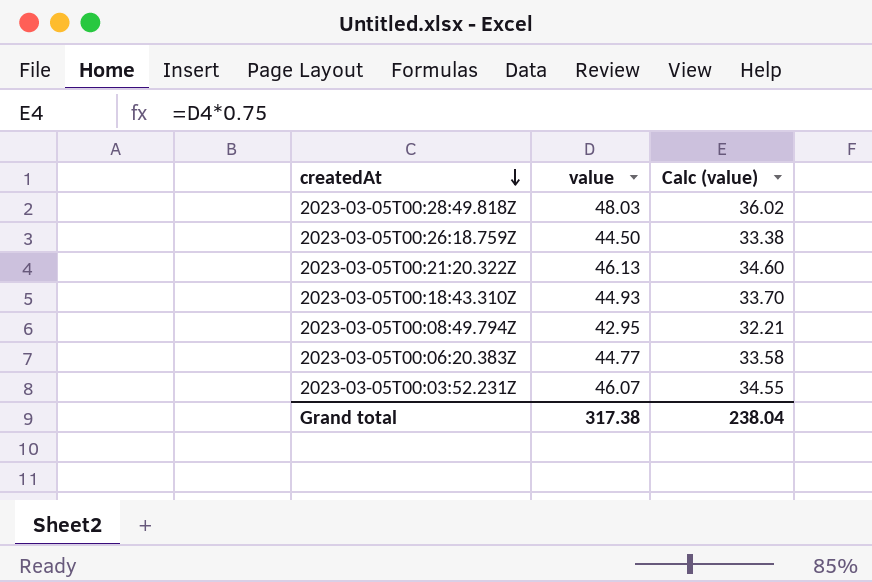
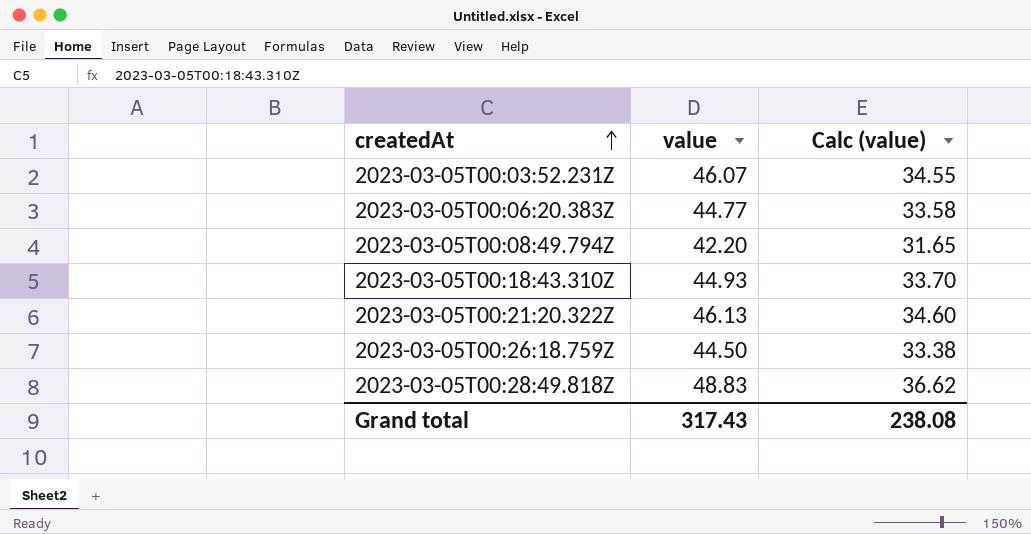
row order: createdAt descending -> createdAt ascending
2023-03-05T00:08:49.794Z | value: 42.95 -> 42.20
2023-03-05T00:08:49.794Z | Calc (value): 32.21 -> 31.65
2023-03-05T00:28:49.818Z | value: 48.03 -> 48.83
2023-03-05T00:28:49.818Z | Calc (value): 36.02 -> 36.62
Grand total | value: 317.38 -> 317.43
Grand total | Calc (value): 238.04 -> 238.08

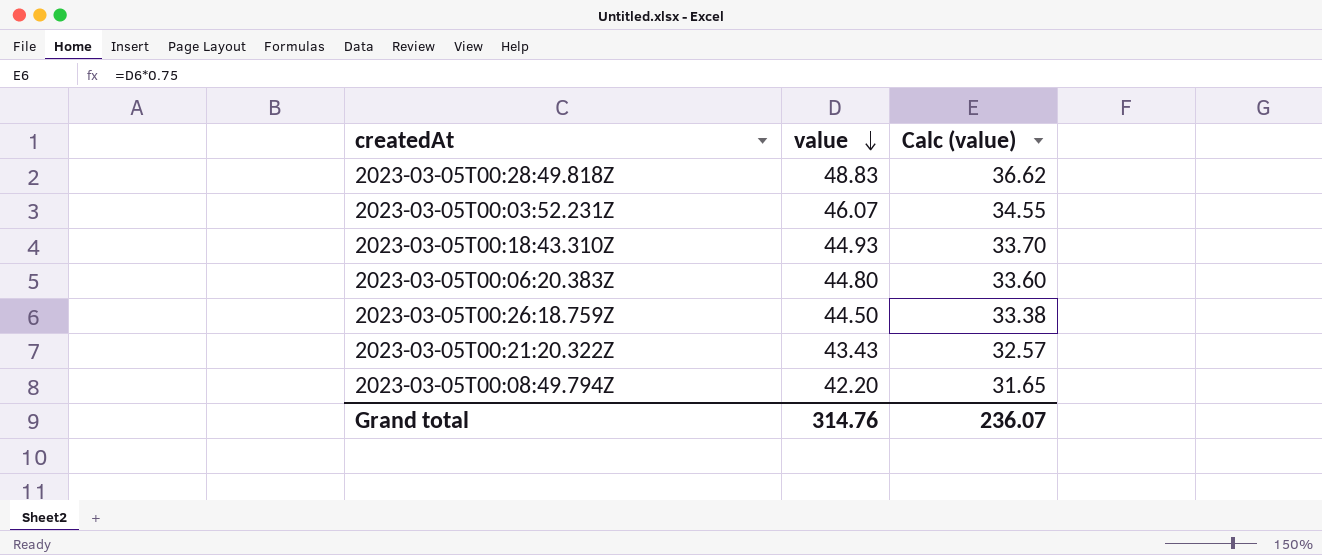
row order: createdAt ascending -> value descending
2023-03-05T00:06:20.383Z | value: 44.77 -> 44.80
2023-03-05T00:06:20.383Z | Calc (value): 33.58 -> 33.60
2023-03-05T00:21:20.322Z | value: 46.13 -> 43.43
2023-03-05T00:21:20.322Z | Calc (value): 34.60 -> 32.57
Grand total | value: 317.43 -> 314.76
Grand total | Calc (value): 238.08 -> 236.07

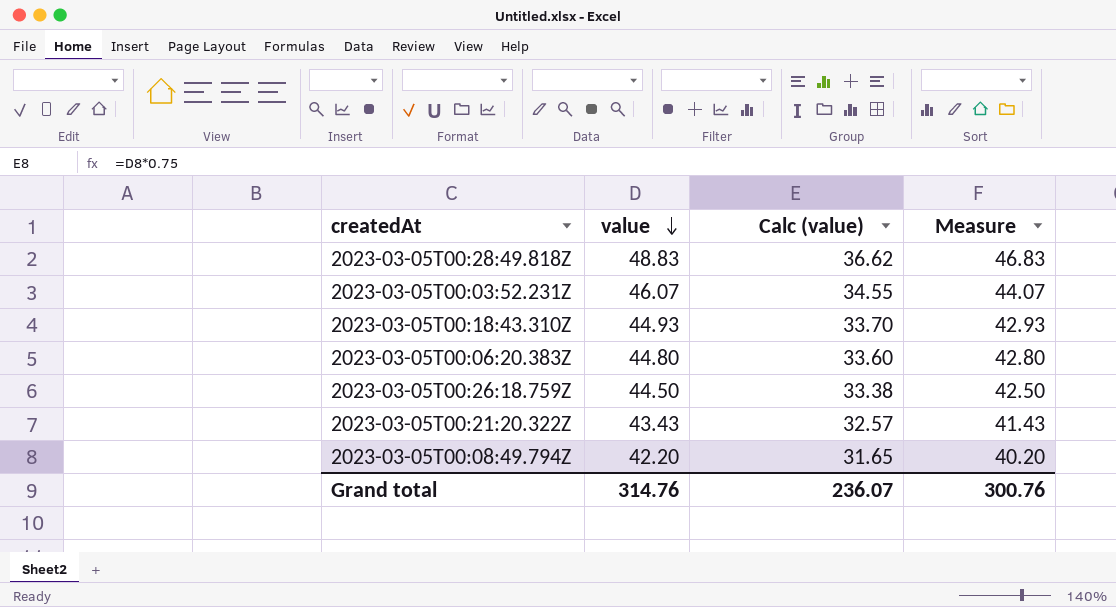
column Measure | formula: none -> [value] - 2

